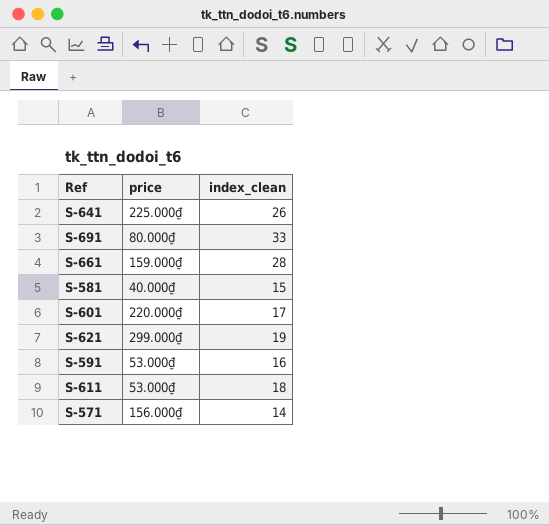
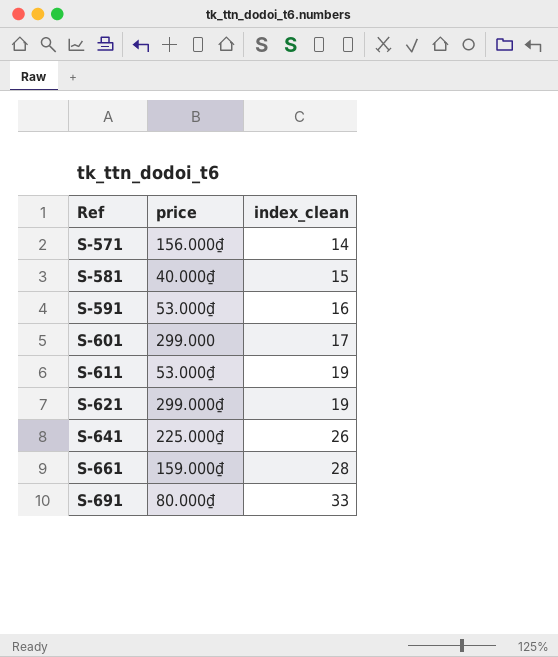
row order: none -> Ref ascending
S-601 | price: 220.000₫ -> 299.000
S-611 | index_clean: 18 -> 19

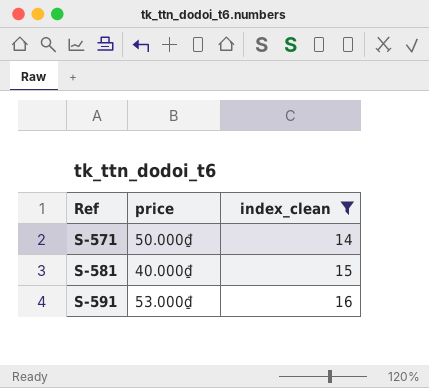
filter: none -> index_clean <= 16
S-571 | price: 156.000₫ -> 50.000₫

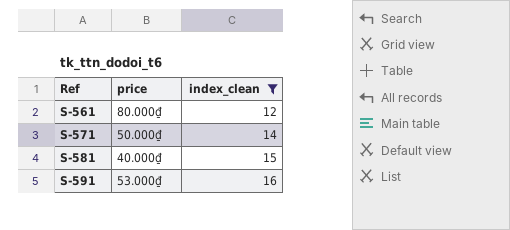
row S-561: none -> 80.000₫ | 12

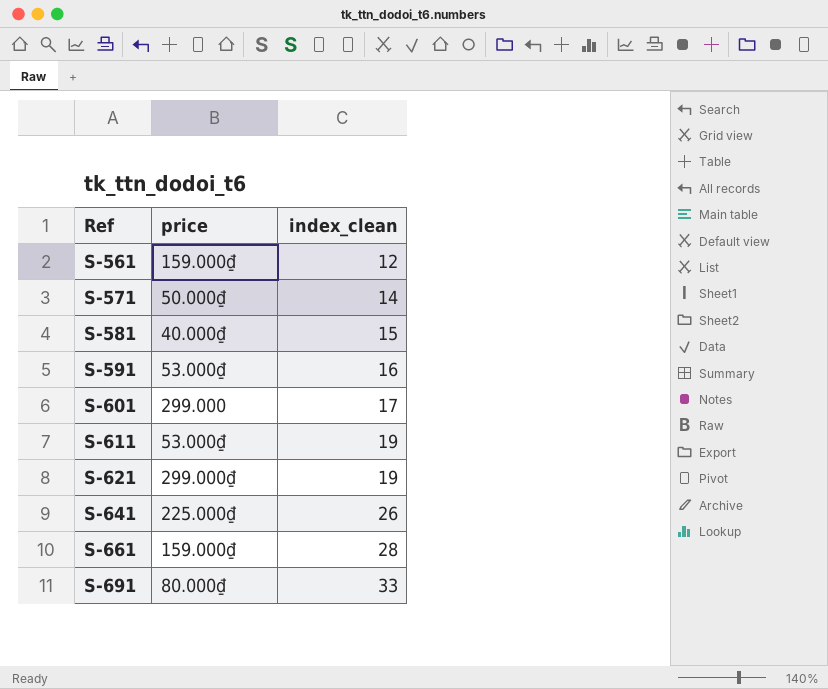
filter: index_clean <= 16 -> none
S-561 | price: 80.000₫ -> 159.000₫

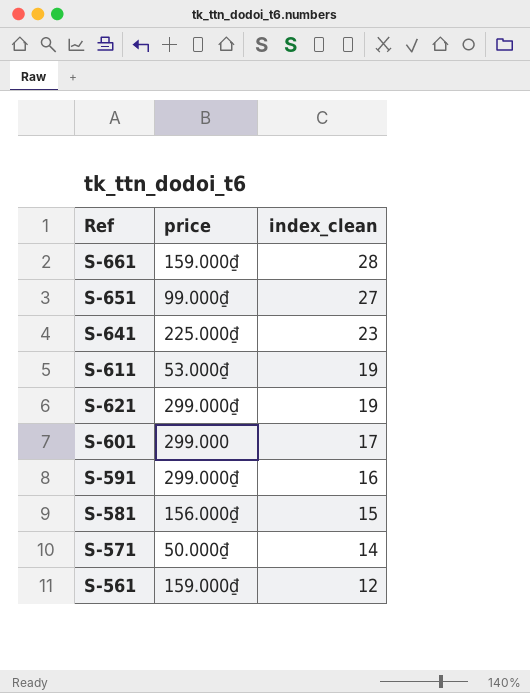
row order: Ref ascending -> index_clean descending
row S-691: 80.000₫ | 33 -> none
row S-651: none -> 99.000₫ | 27
S-641 | index_clean: 26 -> 23
S-591 | price: 53.000₫ -> 299.000₫
S-581 | price: 40.000₫ -> 156.000₫

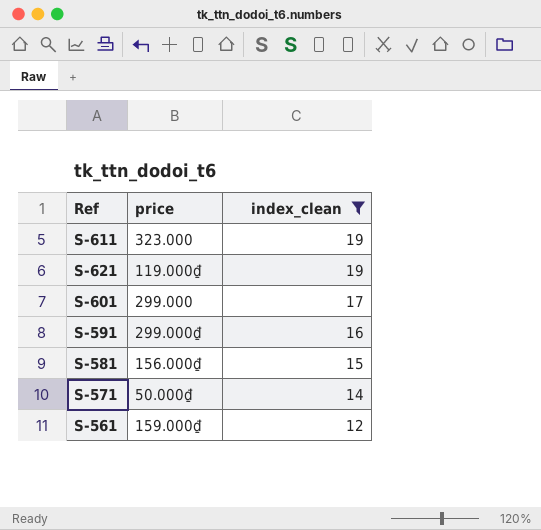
filter: none -> index_clean <= 19
S-611 | price: 53.000₫ -> 323.000
S-621 | price: 299.000₫ -> 119.000₫

